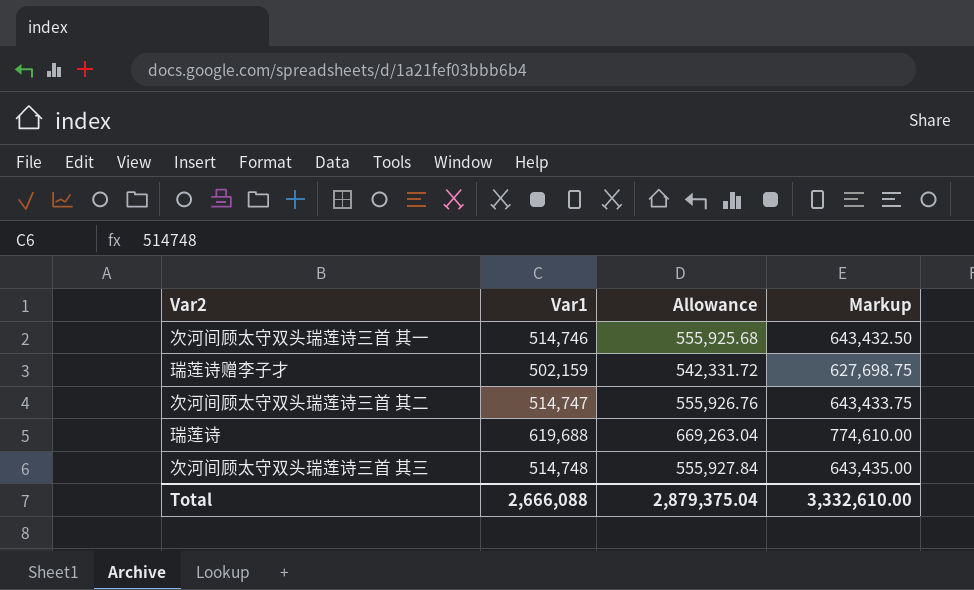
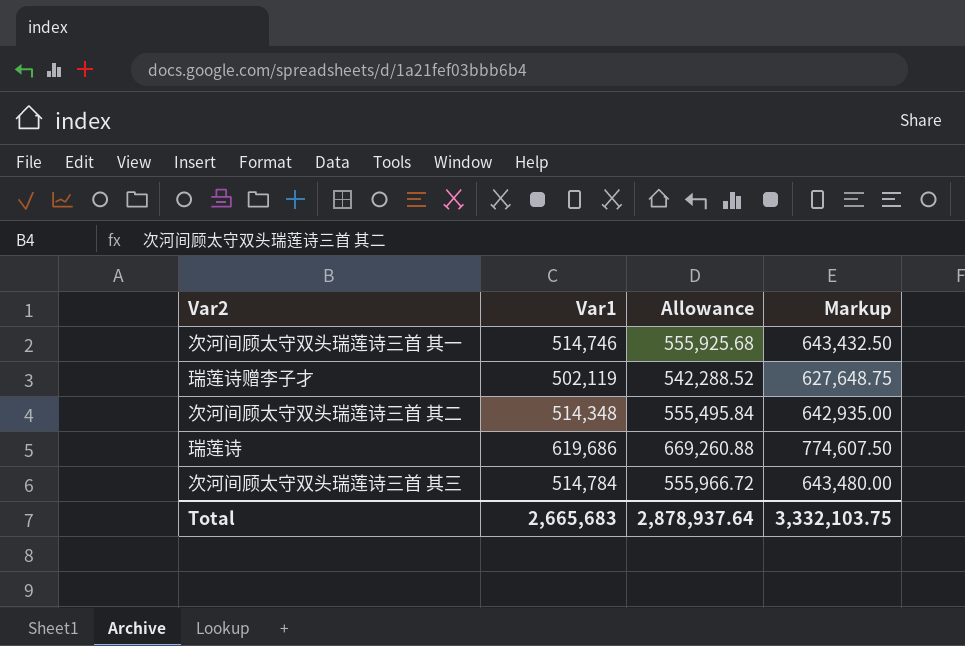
瑞莲诗赠李子才 | Var1: 502,159 -> 502,119
瑞莲诗赠李子才 | Allowance: 542,331.72 -> 542,288.52
瑞莲诗赠李子才 | Markup: 627,698.75 -> 627,648.75
次河间顾太守双头瑞莲诗三首 其二 | Var1: 514,747 -> 514,348
次河间顾太守双头瑞莲诗三首 其二 | Allowance: 555,926.76 -> 555,495.84
次河间顾太守双头瑞莲诗三首 其二 | Markup: 643,433.75 -> 642,935.00
瑞莲诗 | Var1: 619,688 -> 619,686
瑞莲诗 | Allowance: 669,263.04 -> 669,260.88
瑞莲诗 | Markup: 774,610.00 -> 774,607.50
次河间顾太守双头瑞莲诗三首 其三 | Var1: 514,748 -> 514,784
次河间顾太守双头瑞莲诗三首 其三 | Allowance: 555,927.84 -> 555,966.72
次河间顾太守双头瑞莲诗三首 其三 | Markup: 643,435.00 -> 643,480.00
Total | Var1: 2,666,088 -> 2,665,683
Total | Allowance: 2,879,375.04 -> 2,878,937.64
Total | Markup: 3,332,610.00 -> 3,332,103.75

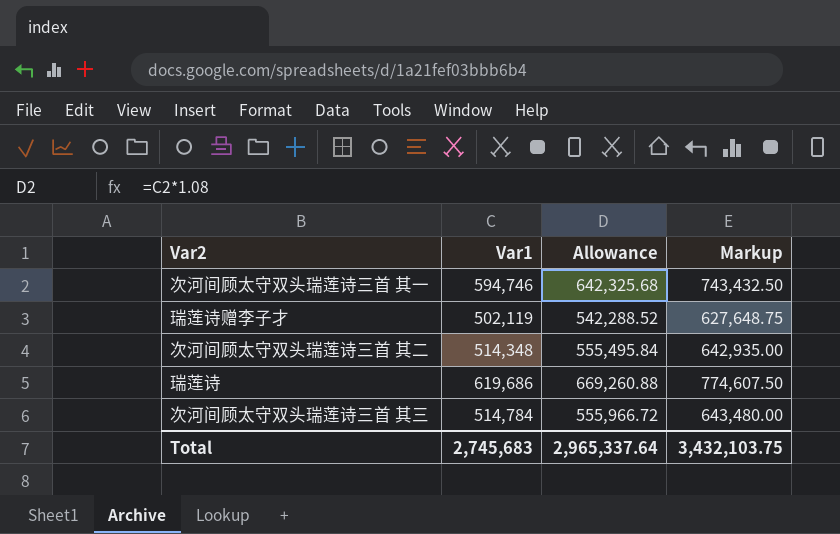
次河间顾太守双头瑞莲诗三首 其一 | Var1: 514,746 -> 594,746
次河间顾太守双头瑞莲诗三首 其一 | Allowance: 555,925.68 -> 642,325.68
次河间顾太守双头瑞莲诗三首 其一 | Markup: 643,432.50 -> 743,432.50
Total | Var1: 2,665,683 -> 2,745,683
Total | Allowance: 2,878,937.64 -> 2,965,337.64
Total | Markup: 3,332,103.75 -> 3,432,103.75

